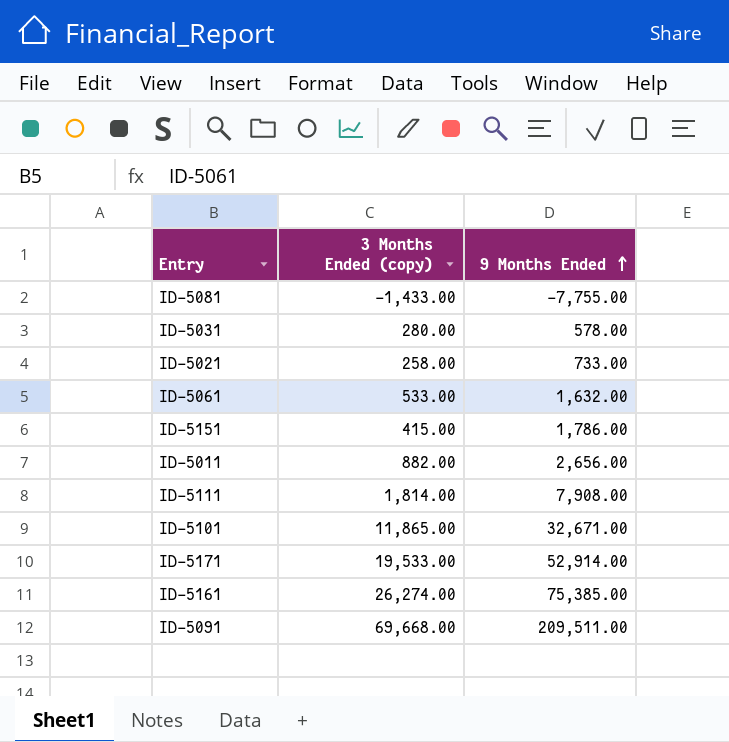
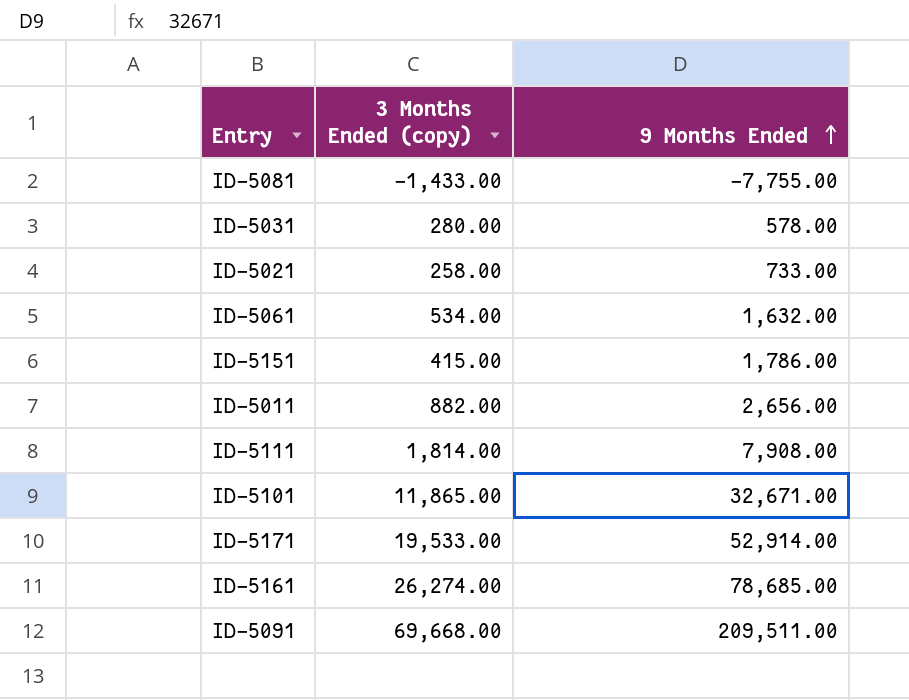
ID-5061 | 3 Months Ended (copy): 533.00 -> 534.00
ID-5161 | 9 Months Ended: 75,385.00 -> 78,685.00

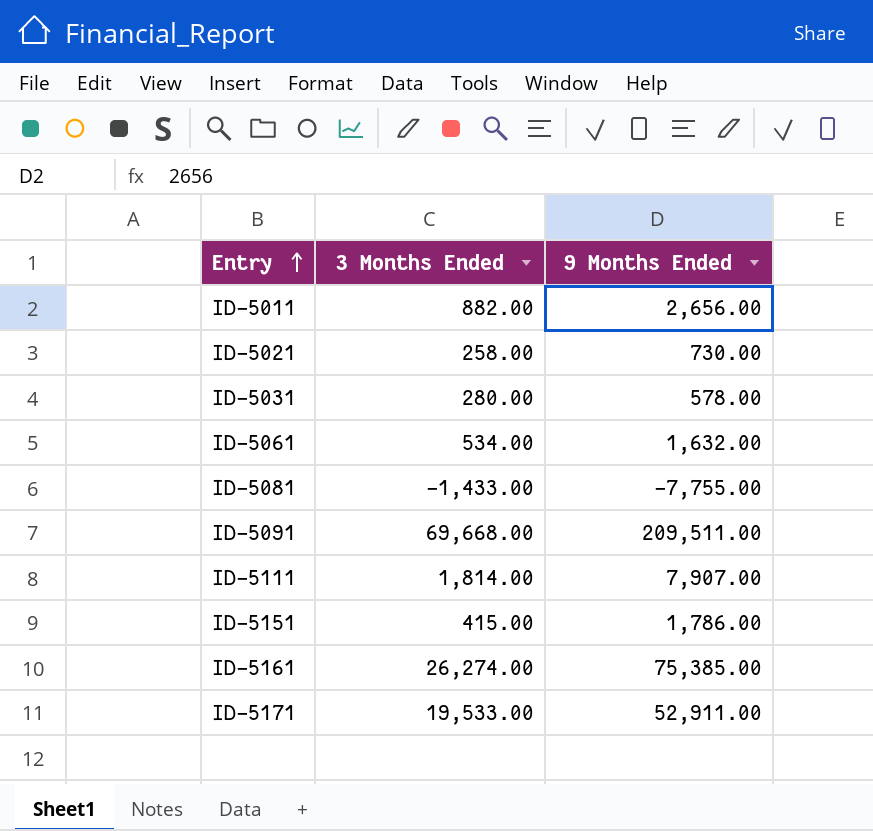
row order: 9 Months Ended ascending -> Entry ascending
column name: 3 Months Ended (copy) -> 3 Months Ended
row ID-5101: 11,865.00 | 32,671.00 -> none
ID-5021 | 9 Months Ended: 733.00 -> 730.00
ID-5111 | 9 Months Ended: 7,908.00 -> 7,907.00
ID-5161 | 9 Months Ended: 78,685.00 -> 75,385.00
ID-5171 | 9 Months Ended: 52,914.00 -> 52,911.00

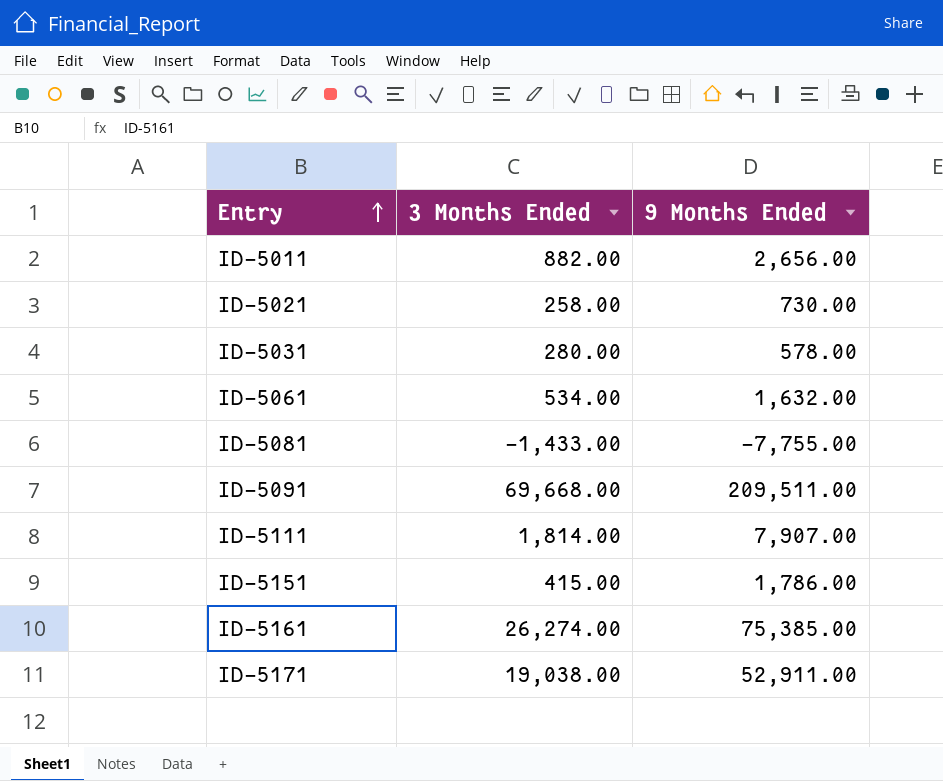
ID-5171 | 3 Months Ended: 19,533.00 -> 19,038.00

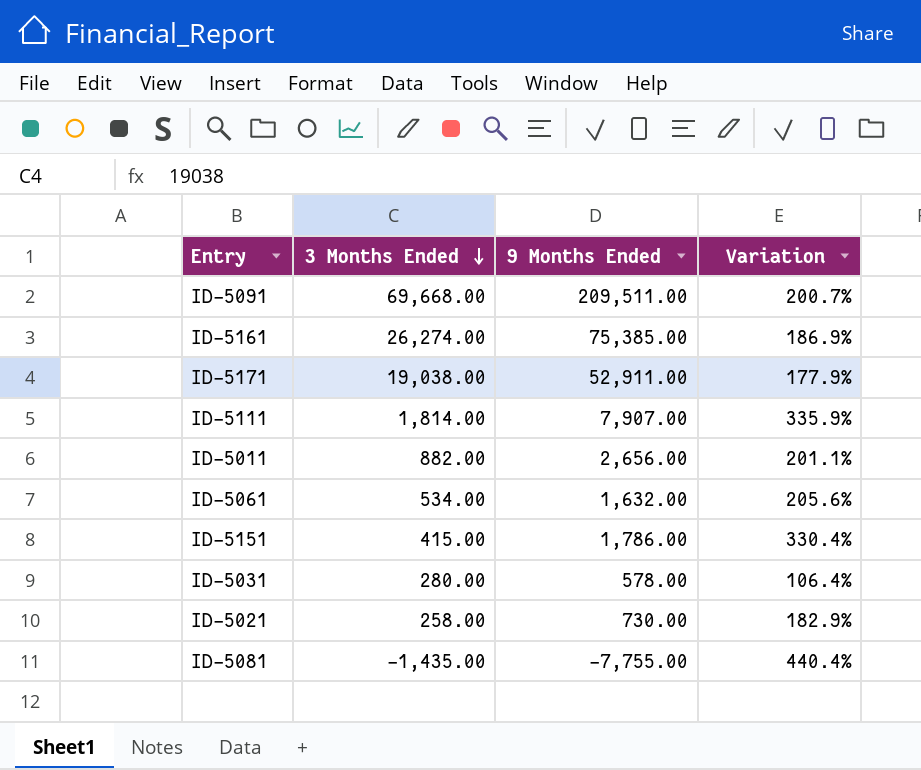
row order: Entry ascending -> 3 Months Ended descending
column Variation | formula: none -> ([9 Months Ended] - [3 Months Ended]) / [3 Months Ended]
ID-5081 | 3 Months Ended: -1,433.00 -> -1,435.00

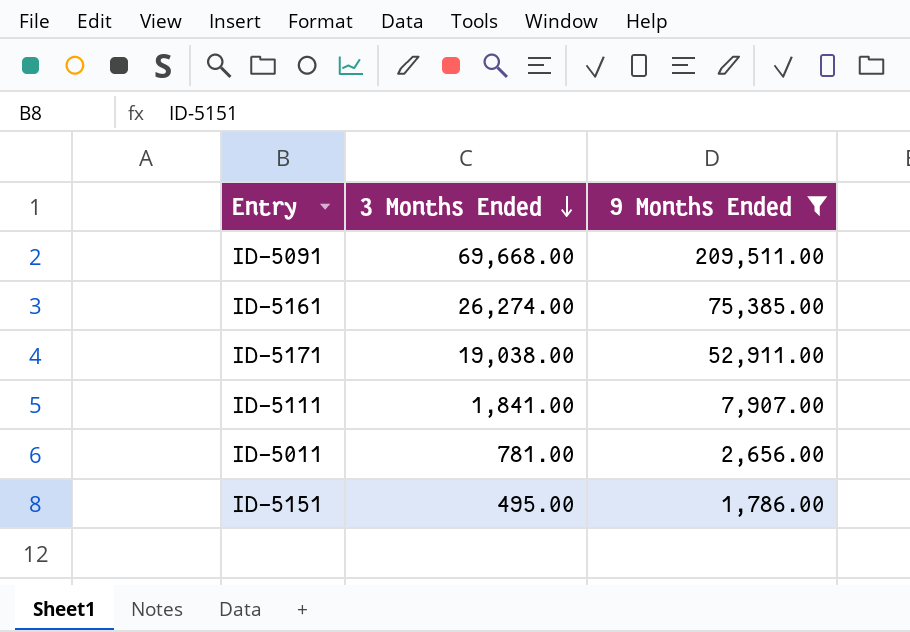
filter: none -> 9 Months Ended >= 1,786.00
column Variation | formula: ([9 Months Ended] - [3 Months Ended]) / [3 Months Ended] -> none
ID-5111 | 3 Months Ended: 1,814.00 -> 1,841.00
ID-5011 | 3 Months Ended: 882.00 -> 781.00
ID-5151 | 3 Months Ended: 415.00 -> 495.00

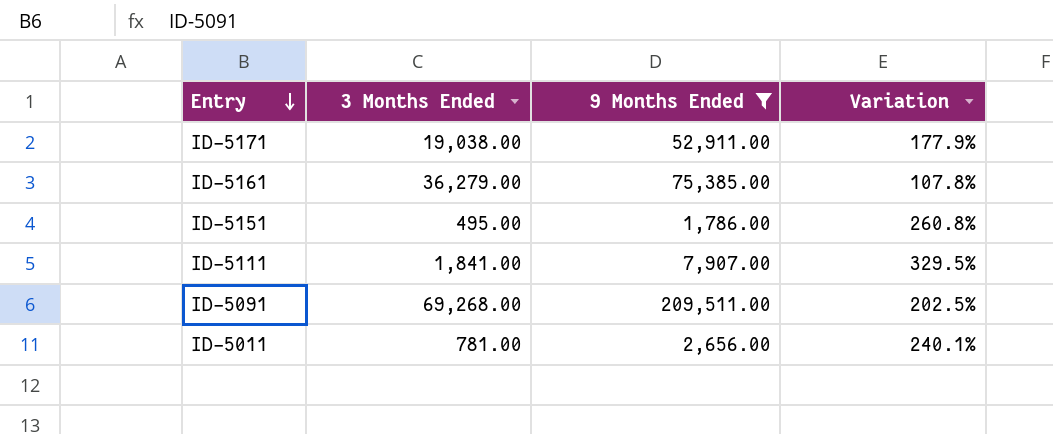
row order: 3 Months Ended descending -> Entry descending
column Variation | formula: none -> ([9 Months Ended] - [3 Months Ended]) / [3 Months Ended]
ID-5161 | 3 Months Ended: 26,274.00 -> 36,279.00
ID-5091 | 3 Months Ended: 69,668.00 -> 69,268.00

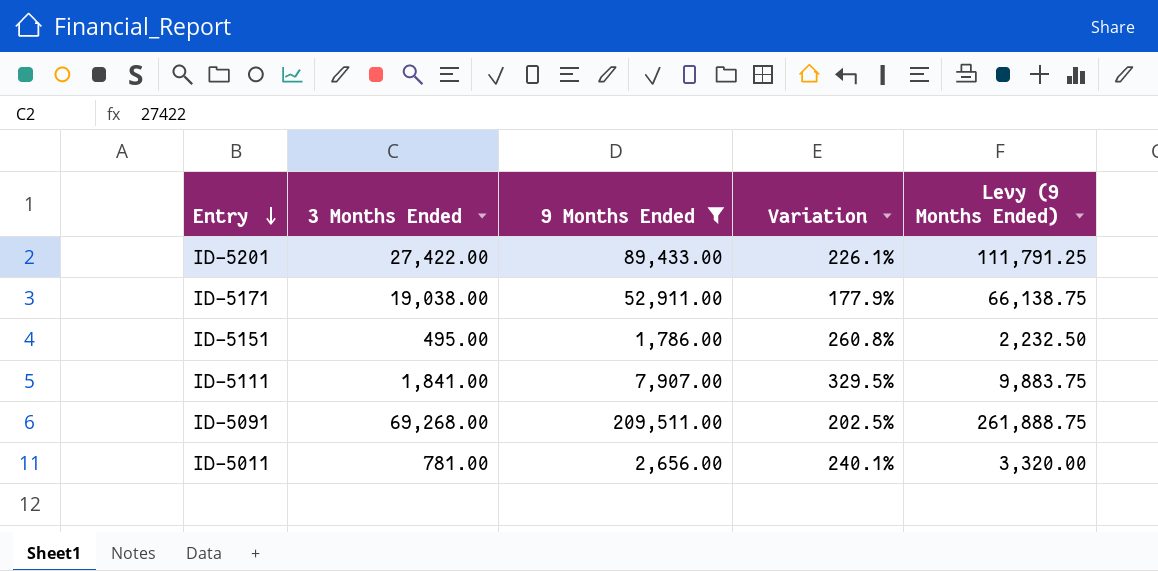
column Levy (9 Months Ended) | formula: none -> [9 Months Ended] * 1.25
row ID-5161: 36,279.00 | 75,385.00 | 107.8% -> none
row ID-5201: none -> 27,422.00 | 89,433.00 | 226.1% | 111,791.25

